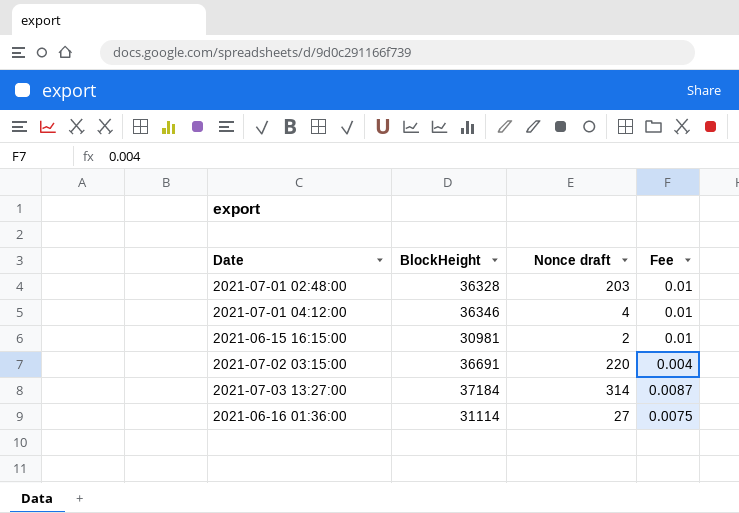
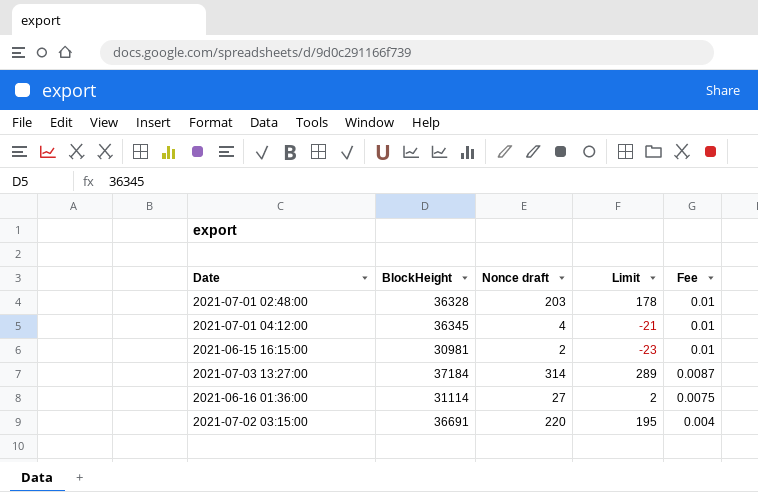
row order: none -> Fee descending
column Limit | formula: none -> [Nonce draft] - 25
2021-07-01 04:12:00 | BlockHeight: 36346 -> 36345

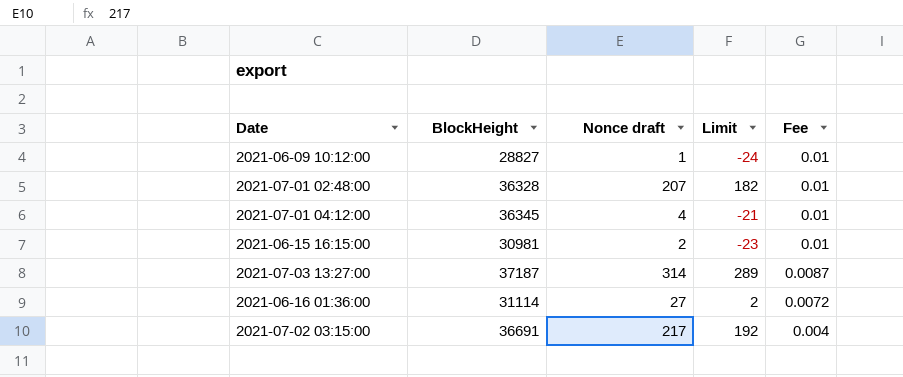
row 2021-06-09 10:12:00: none -> 28827 | 1 | -24 | 0.01
2021-07-01 02:48:00 | Nonce draft: 203 -> 207
2021-07-01 02:48:00 | Limit: 178 -> 182
2021-07-03 13:27:00 | BlockHeight: 37184 -> 37187
2021-06-16 01:36:00 | Fee: 0.0075 -> 0.0072
2021-07-02 03:15:00 | Nonce draft: 220 -> 217
2021-07-02 03:15:00 | Limit: 195 -> 192

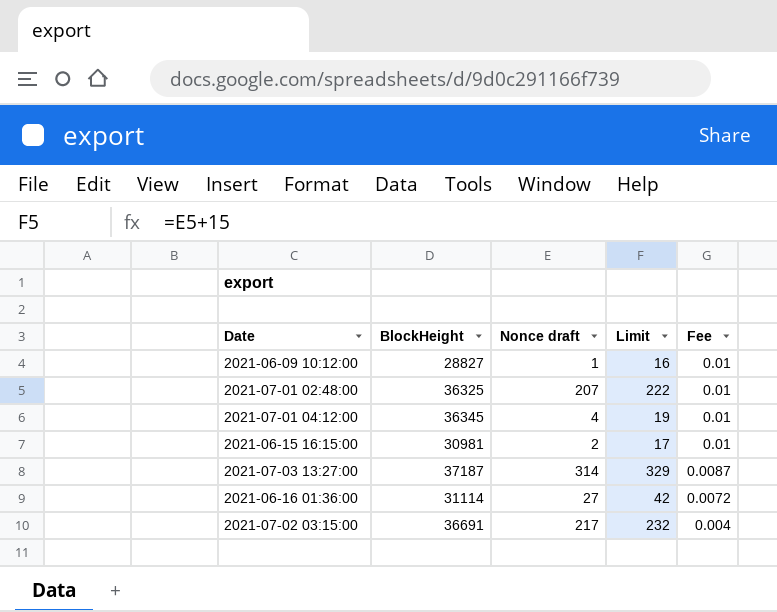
column Limit | formula: [Nonce draft] - 25 -> [Nonce draft] + 15
2021-07-01 02:48:00 | BlockHeight: 36328 -> 36325

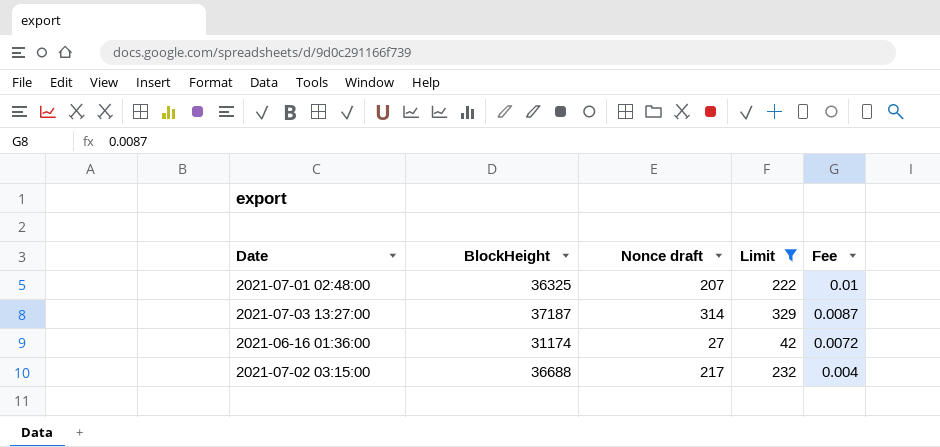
filter: none -> Limit >= 42
2021-06-16 01:36:00 | BlockHeight: 31114 -> 31174
2021-07-02 03:15:00 | BlockHeight: 36691 -> 36688

